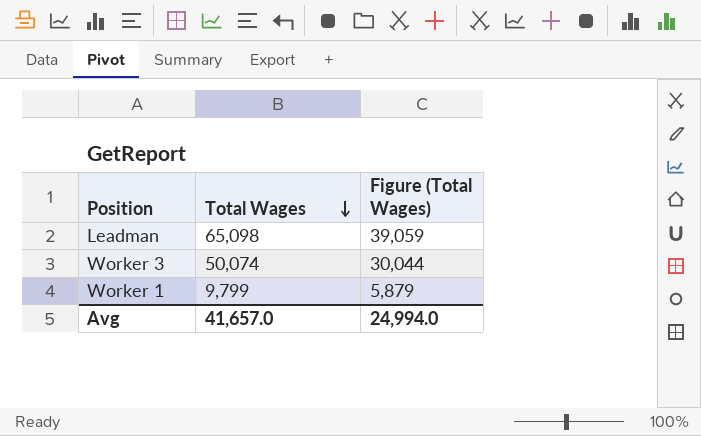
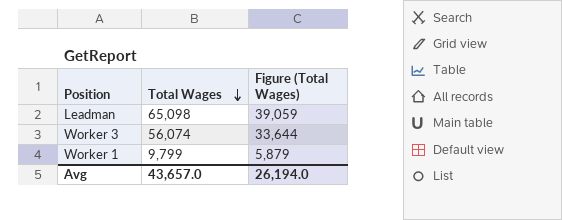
Worker 3 | Total Wages: 50,074 -> 56,074
Worker 3 | Figure (Total Wages): 30,044 -> 33,644
Avg | Total Wages: 41,657.0 -> 43,657.0
Avg | Figure (Total Wages): 24,994.0 -> 26,194.0

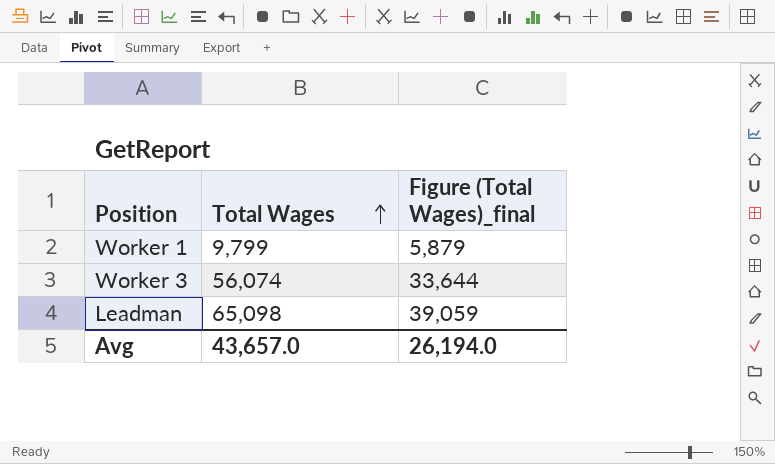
row order: Total Wages descending -> Total Wages ascending
column name: Figure (Total Wages) -> Figure (Total Wages)_final

